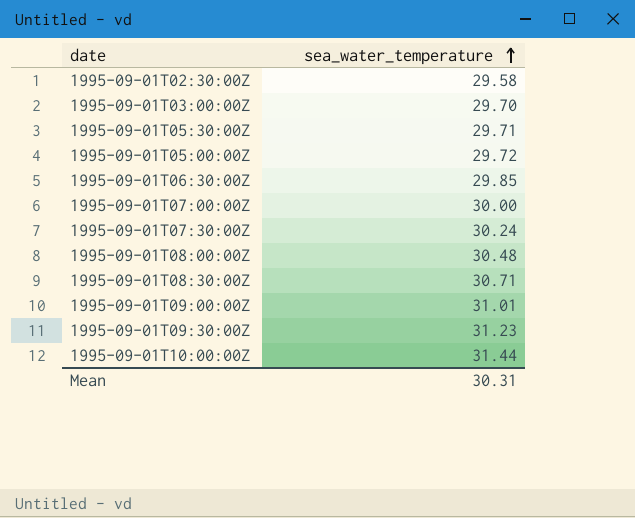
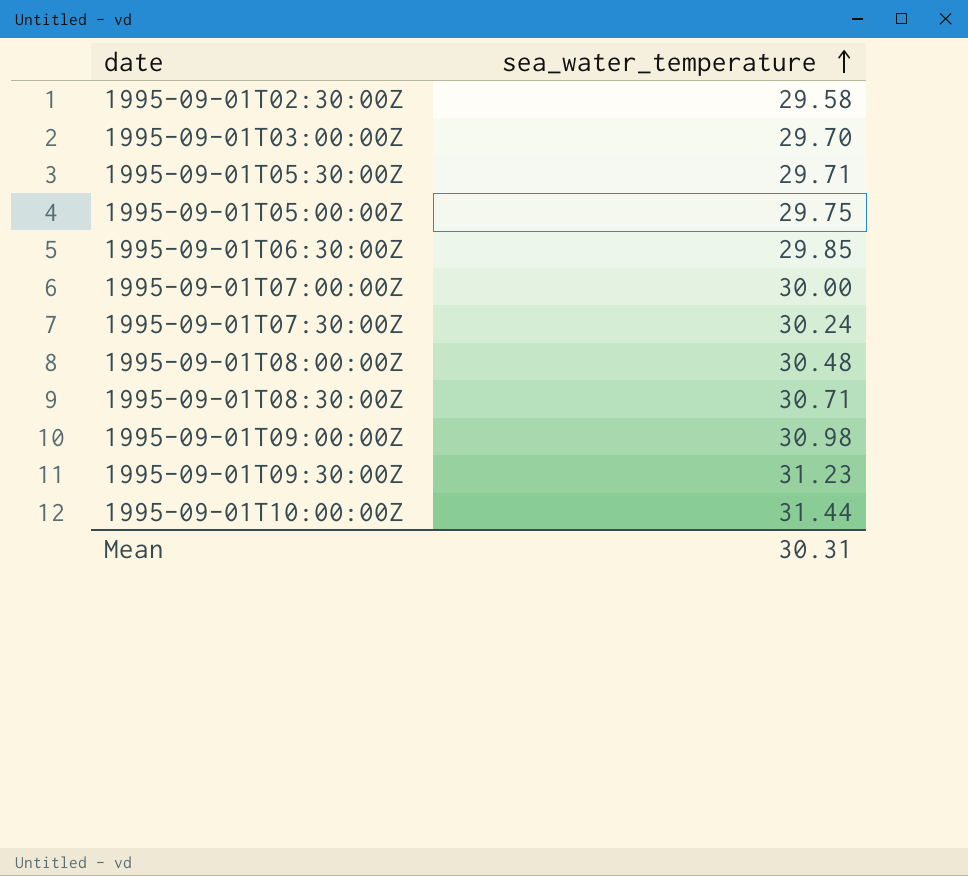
1995-09-01T05:00:00Z | sea_water_temperature: 29.72 -> 29.75
1995-09-01T09:00:00Z | sea_water_temperature: 31.01 -> 30.98

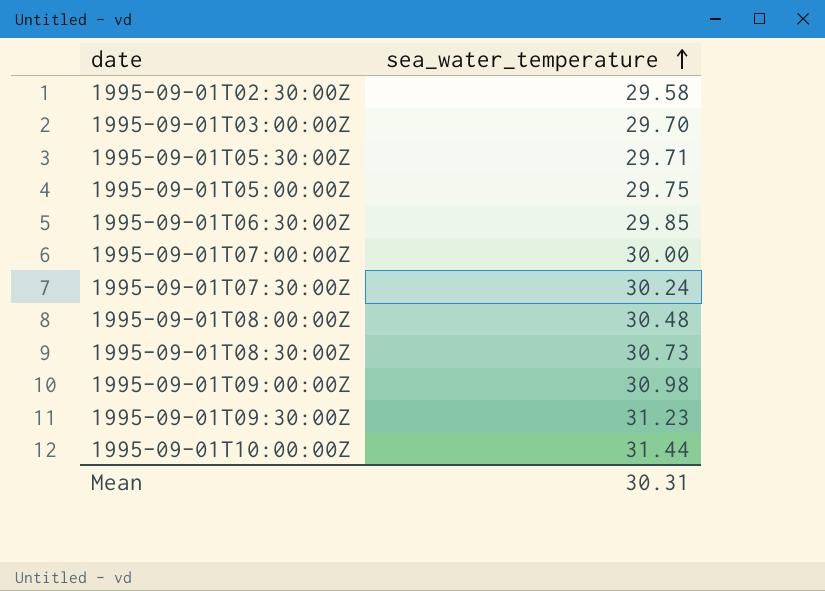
1995-09-01T08:30:00Z | sea_water_temperature: 30.71 -> 30.73

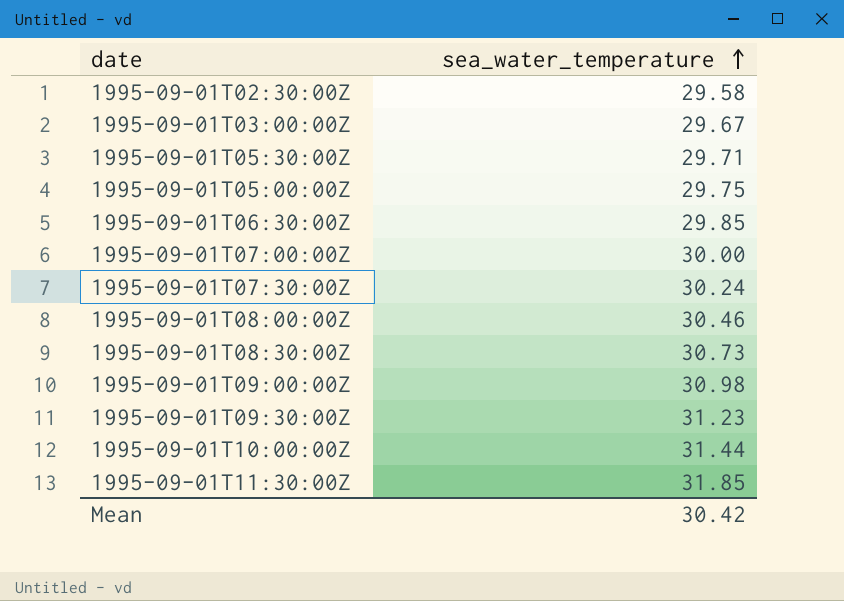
1995-09-01T03:00:00Z | sea_water_temperature: 29.70 -> 29.67
1995-09-01T08:00:00Z | sea_water_temperature: 30.48 -> 30.46
row 1995-09-01T11:30:00Z: none -> 31.85
Mean | sea_water_temperature: 30.31 -> 30.42

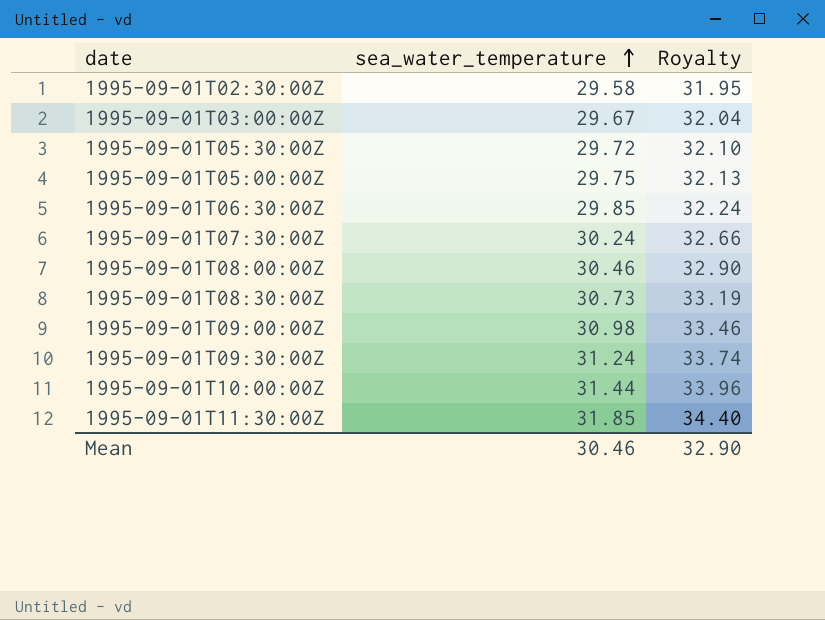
column Royalty | formula: none -> [sea_water_temperature] * 1.08
row 1995-09-01T07:00:00Z: 30.00 -> none
1995-09-01T05:30:00Z | sea_water_temperature: 29.71 -> 29.72
1995-09-01T09:30:00Z | sea_water_temperature: 31.23 -> 31.24
Mean | sea_water_temperature: 30.42 -> 30.46

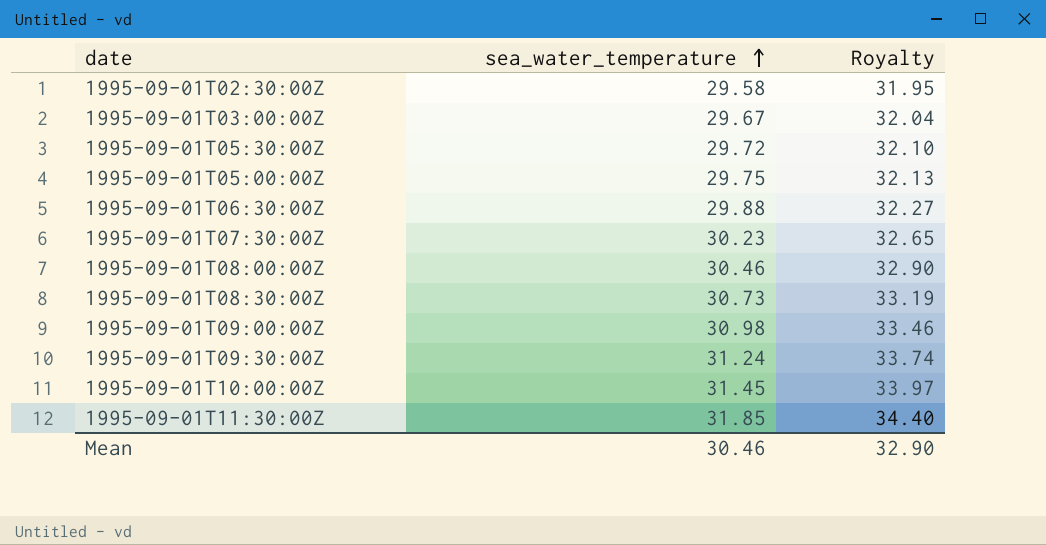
1995-09-01T06:30:00Z | sea_water_temperature: 29.85 -> 29.88
1995-09-01T06:30:00Z | Royalty: 32.24 -> 32.27
1995-09-01T07:30:00Z | sea_water_temperature: 30.24 -> 30.23
1995-09-01T07:30:00Z | Royalty: 32.66 -> 32.65
1995-09-01T10:00:00Z | sea_water_temperature: 31.44 -> 31.45
1995-09-01T10:00:00Z | Royalty: 33.96 -> 33.97

